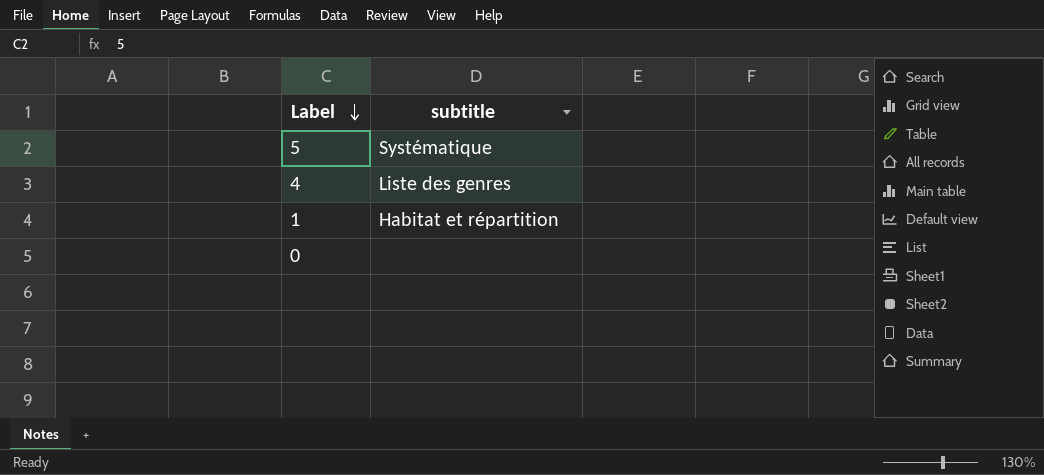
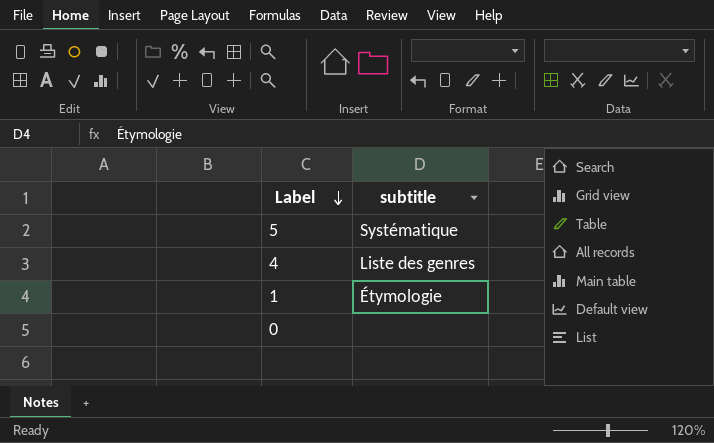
1 | subtitle: Habitat et répartition -> Étymologie

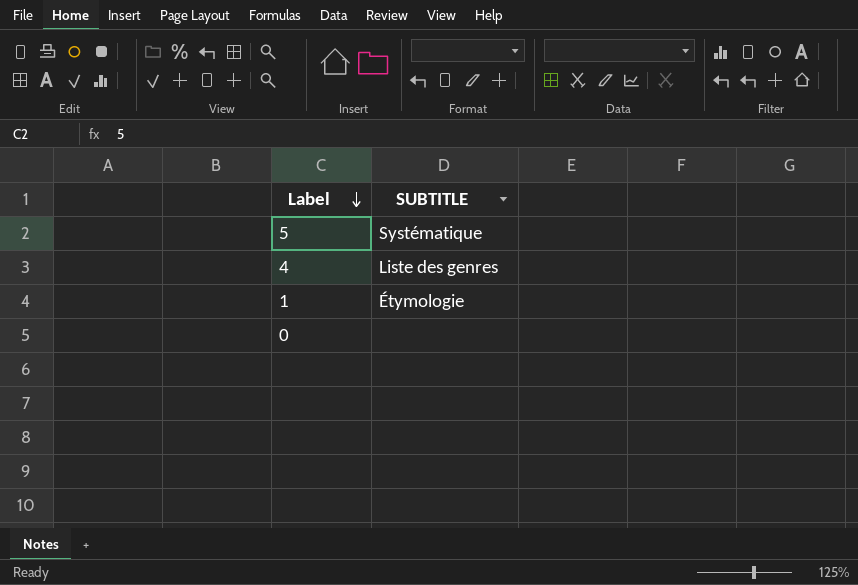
column name: subtitle -> SUBTITLE

